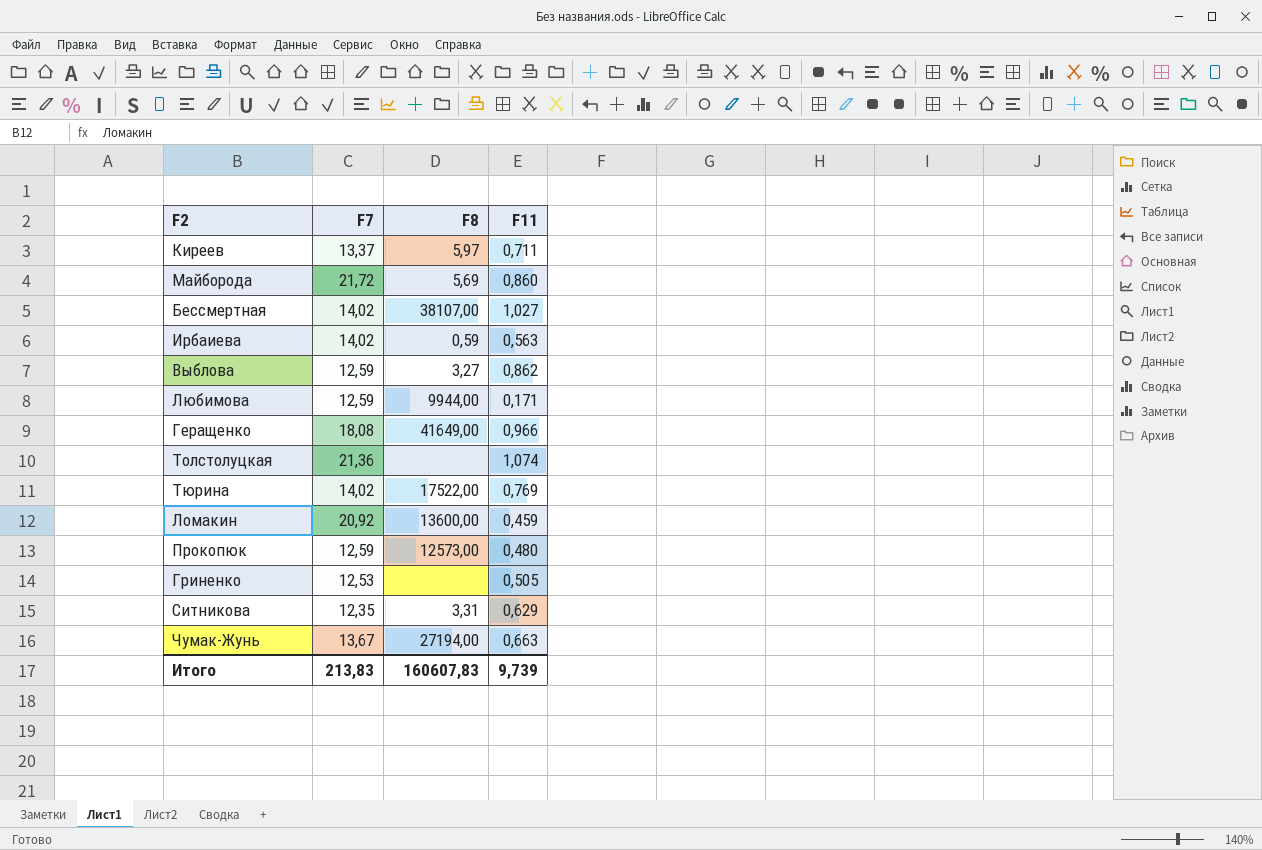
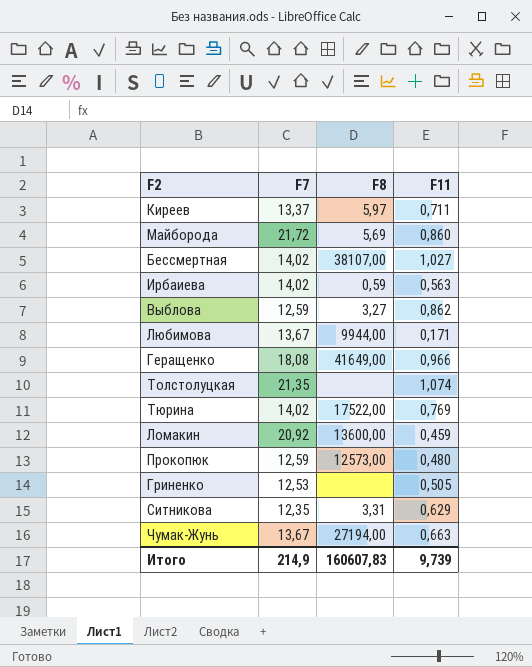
Любимова | F7: 12,59 -> 13,67
Толстолуцкая | F7: 21,36 -> 21,35
Итого | F7: 213,83 -> 214,9

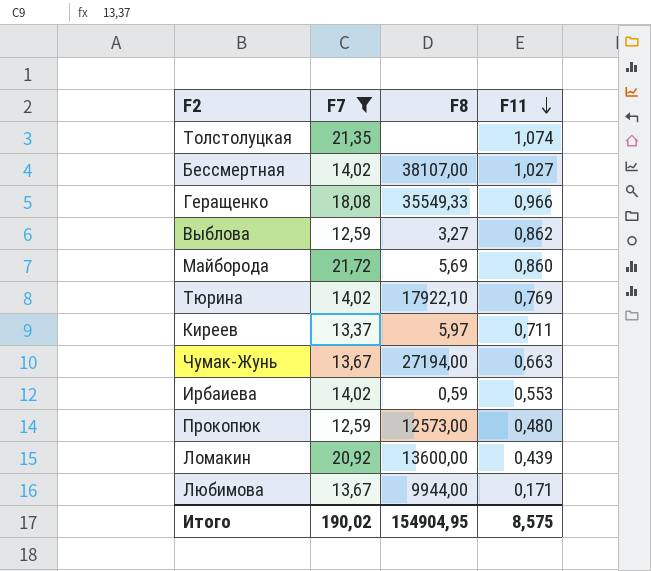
filter: none -> F7 >= 12,59
row order: none -> F11 descending
Геращенко | F8: 41649,00 -> 35549,33
Тюрина | F8: 17522,00 -> 17922,10
Ирбаиева | F11: 0,563 -> 0,553
Ломакин | F11: 0,459 -> 0,439
Итого | F7: 214,9 -> 190,02
Итого | F8: 160607,83 -> 154904,95
Итого | F11: 9,739 -> 8,575

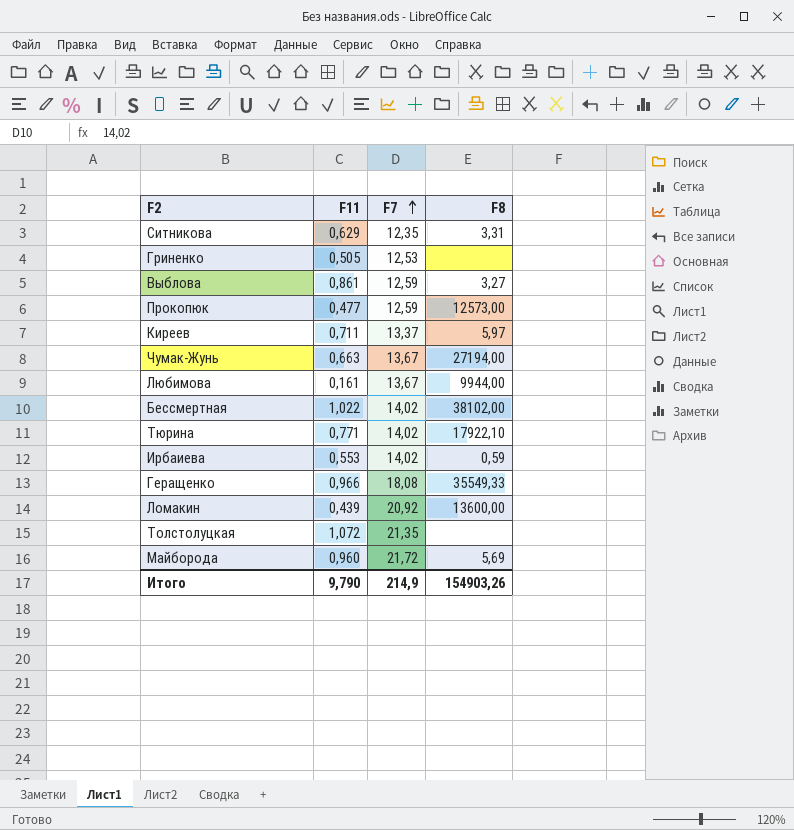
filter: F7 >= 12,59 -> none
row order: F11 descending -> F7 ascending
column F11 | position: 4 -> 2
Выблова | F11: 0,862 -> 0,861
Прокопюк | F11: 0,480 -> 0,477
Любимова | F11: 0,171 -> 0,161
Бессмертная | F11: 1,027 -> 1,022
Бессмертная | F8: 38107,00 -> 38102,00
Тюрина | F11: 0,769 -> 0,771
Толстолуцкая | F11: 1,074 -> 1,072
Майборода | F11: 0,860 -> 0,960
Итого | F11: 8,575 -> 9,790
Итого | F7: 190,02 -> 214,9
Итого | F8: 154904,95 -> 154903,26

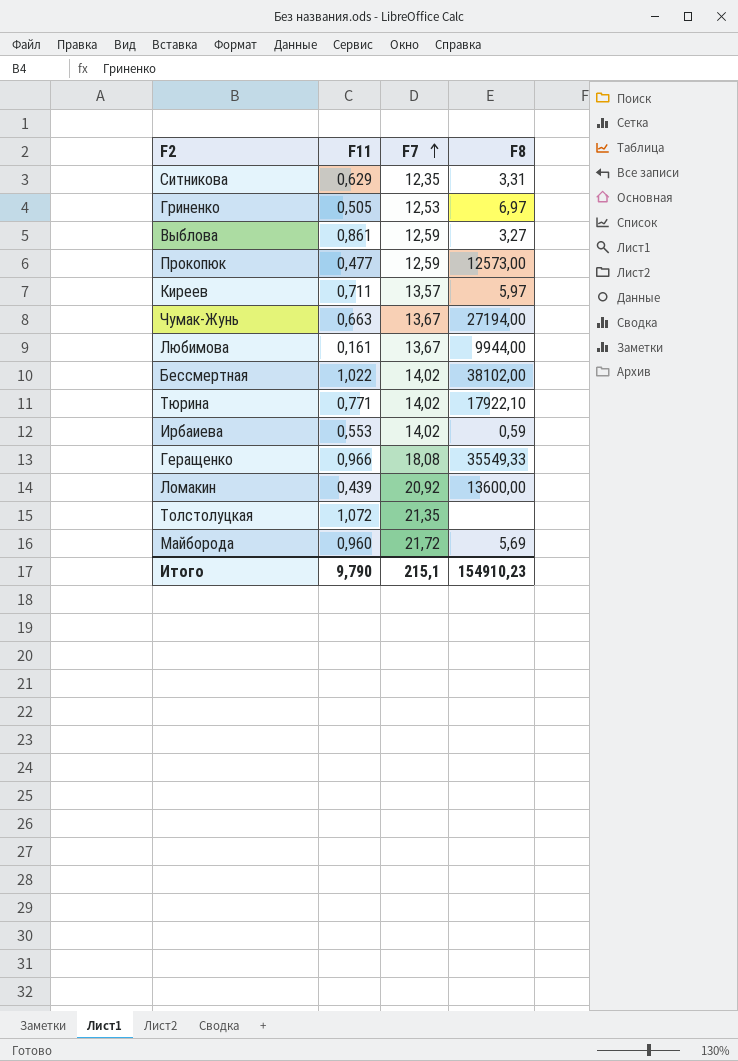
Гриненко | F8: none -> 6,97
Киреев | F7: 13,37 -> 13,57
Итого | F7: 214,9 -> 215,1
Итого | F8: 154903,26 -> 154910,23

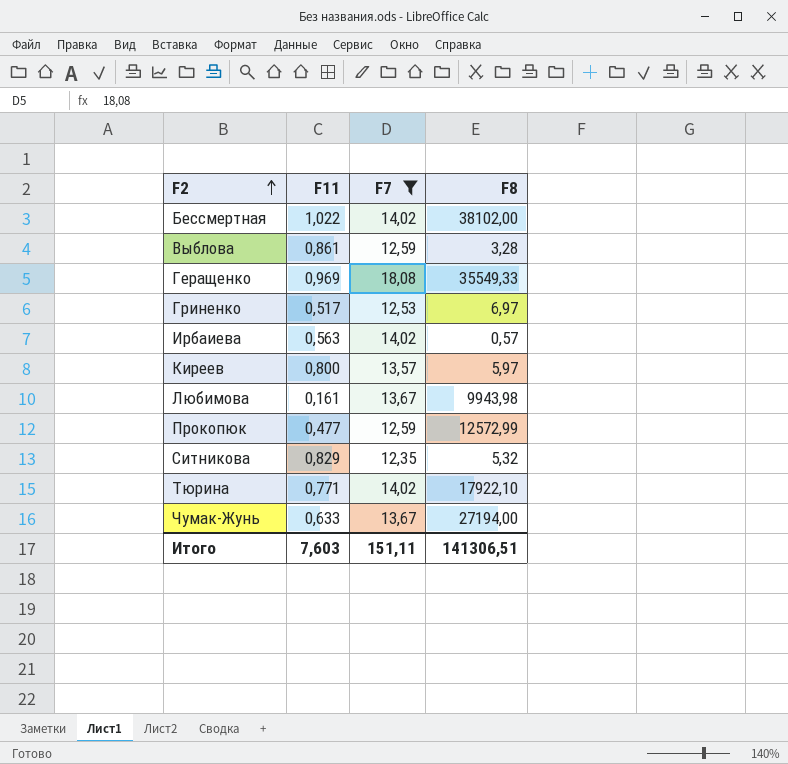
filter: none -> F7 <= 18,08
row order: F7 ascending -> F2 ascending
Выблова | F8: 3,27 -> 3,28
Геращенко | F11: 0,966 -> 0,969
Гриненко | F11: 0,505 -> 0,517
Ирбаиева | F11: 0,553 -> 0,563
Ирбаиева | F8: 0,59 -> 0,57
Киреев | F11: 0,711 -> 0,800
Любимова | F8: 9944,00 -> 9943,98
Прокопюк | F8: 12573,00 -> 12572,99
Ситникова | F11: 0,629 -> 0,829
Ситникова | F8: 3,31 -> 5,32
Чумак-Жунь | F11: 0,663 -> 0,633
Итого | F11: 9,790 -> 7,603
Итого | F7: 215,1 -> 151,11
Итого | F8: 154910,23 -> 141306,51

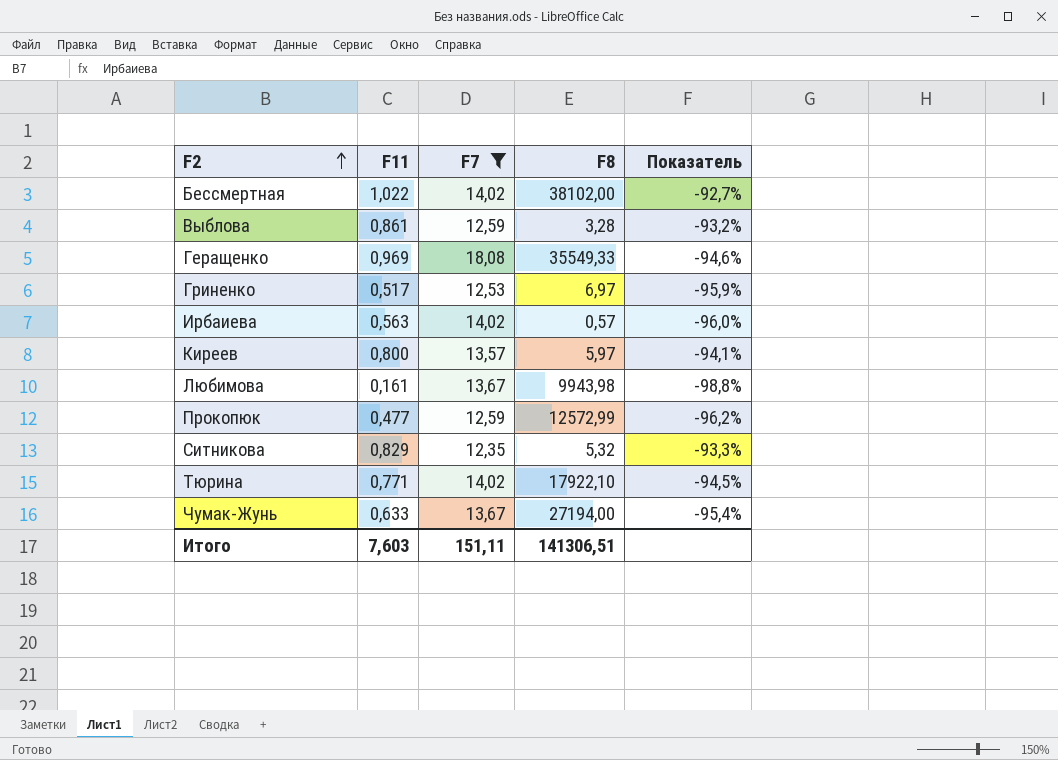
column Показатель | formula: none -> ([F11] - [F7]) / [F7]

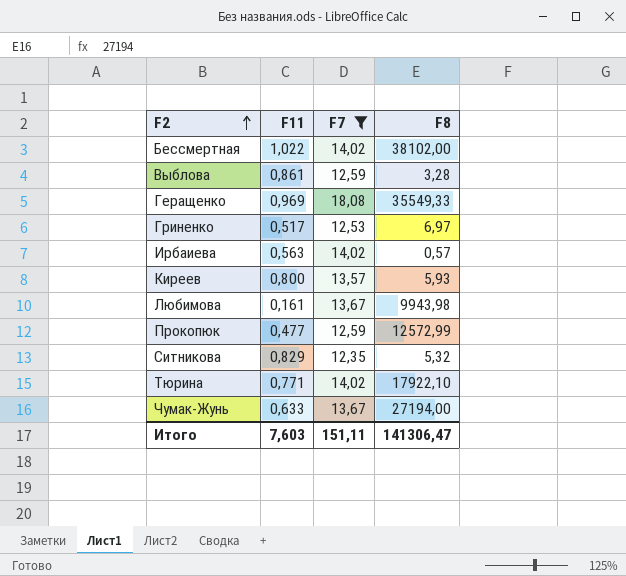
column Показатель | formula: ([F11] - [F7]) / [F7] -> none
Киреев | F8: 5,97 -> 5,93
Итого | F8: 141306,51 -> 141306,47

